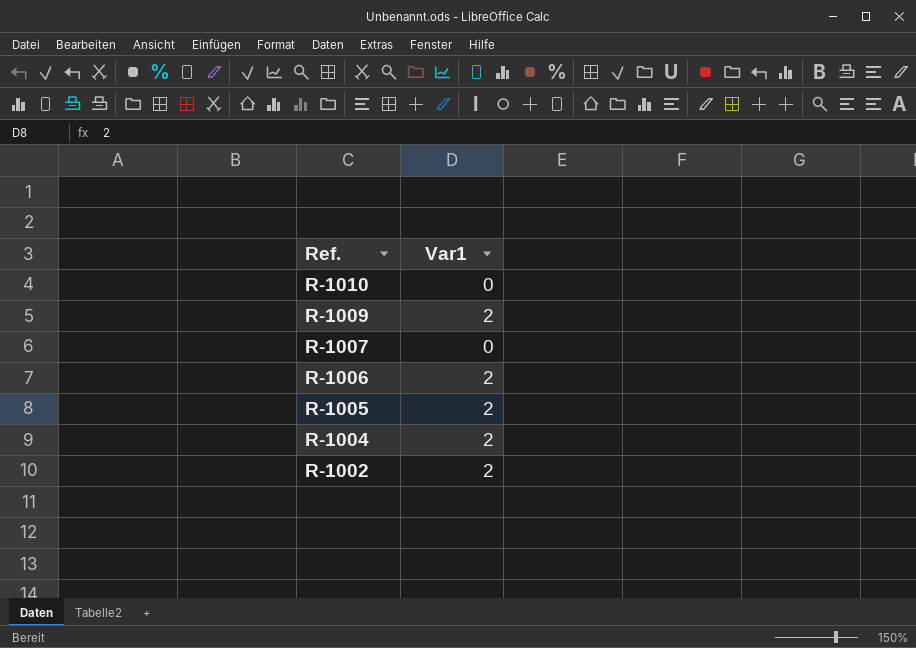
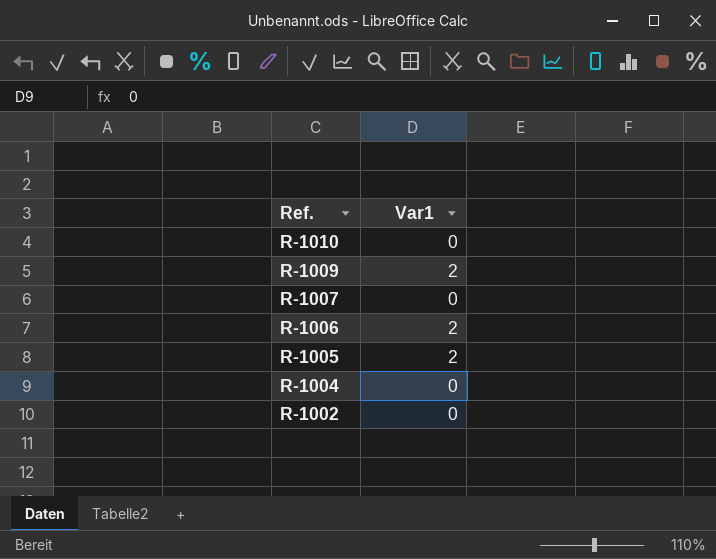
R-1004 | Var1: 2 -> 0
R-1002 | Var1: 2 -> 0

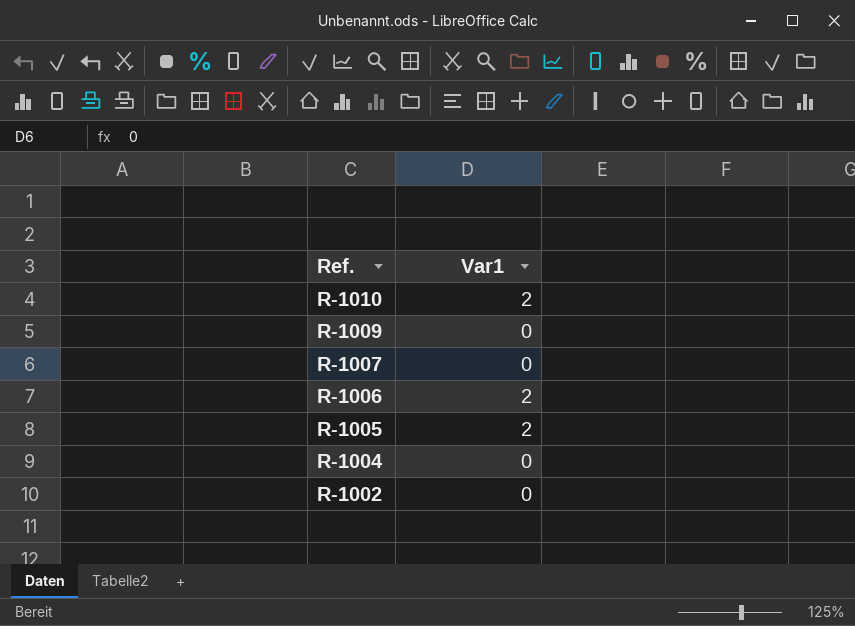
R-1010 | Var1: 0 -> 2
R-1009 | Var1: 2 -> 0

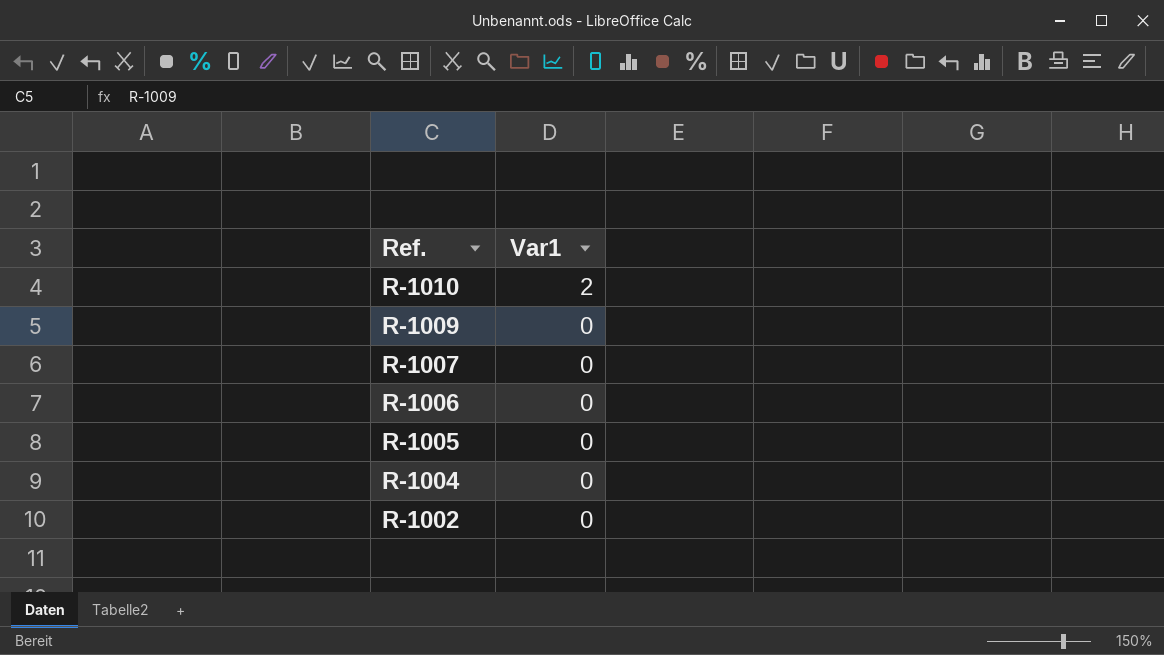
R-1006 | Var1: 2 -> 0
R-1005 | Var1: 2 -> 0

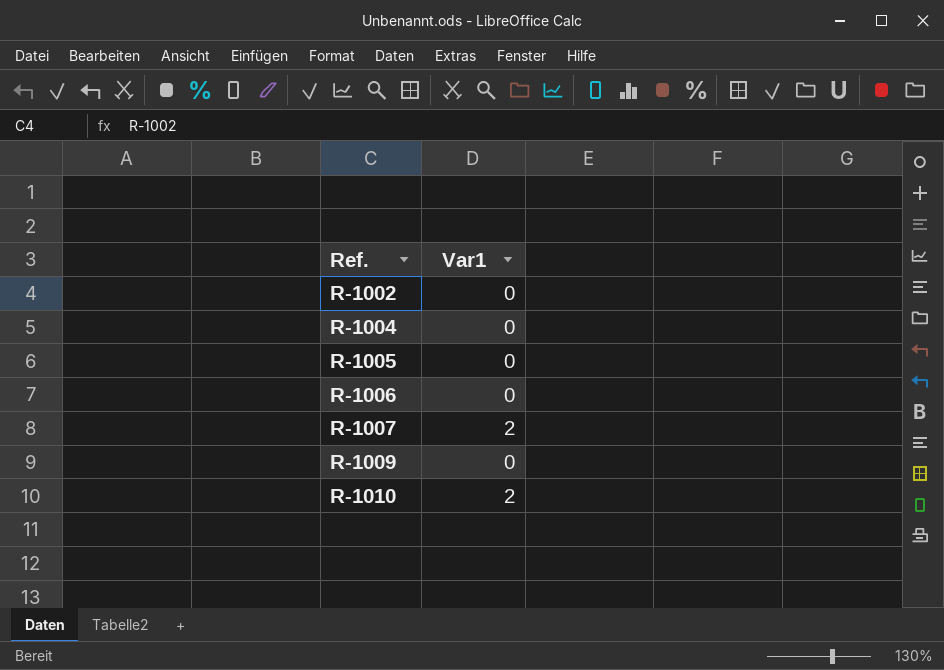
row order: Ref. descending -> Ref. ascending
R-1007 | Var1: 0 -> 2

